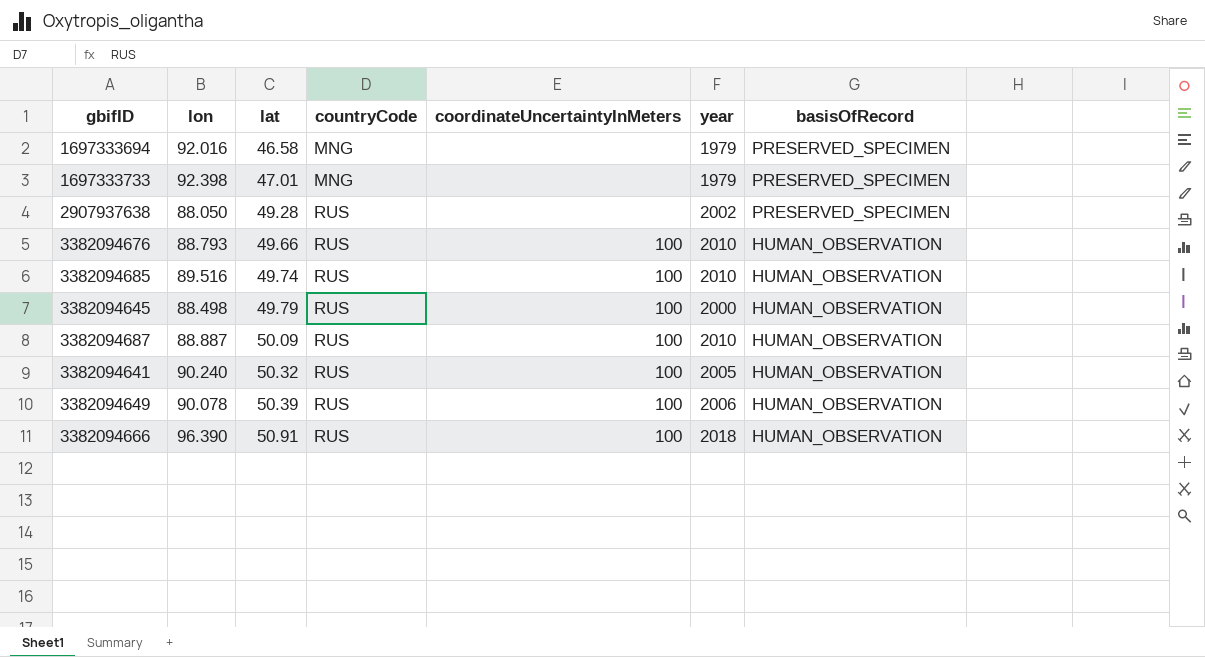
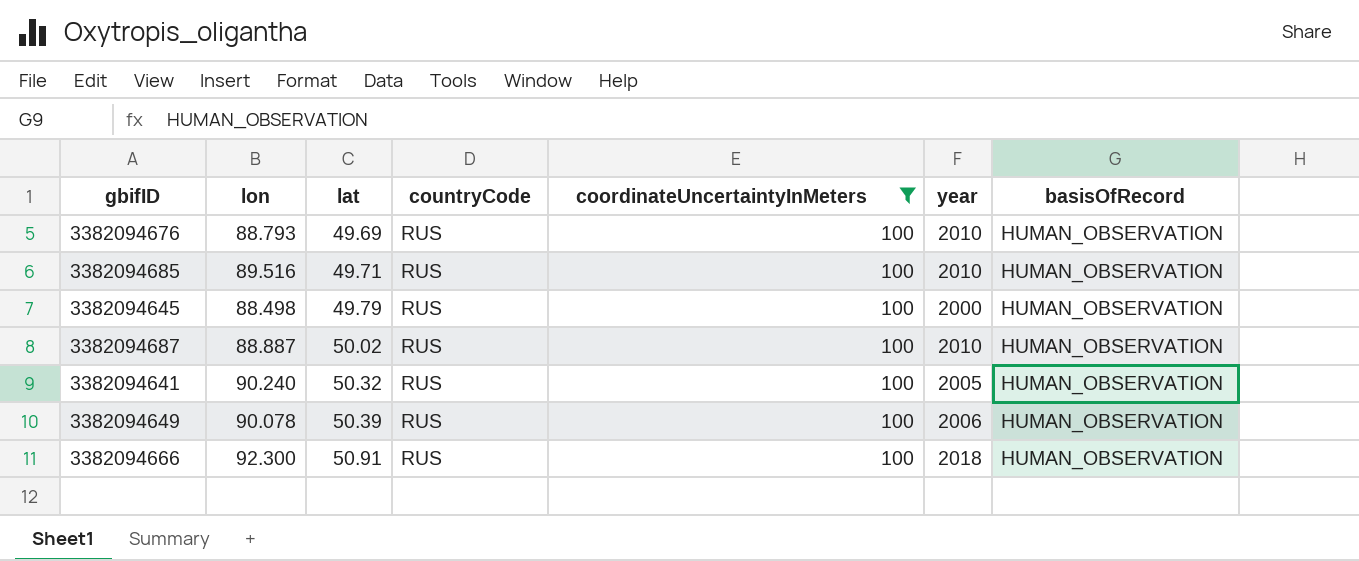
filter: none -> coordinateUncertaintyInMeters = 100
3382094676 | lat: 49.66 -> 49.69
3382094685 | lat: 49.74 -> 49.71
3382094687 | lat: 50.09 -> 50.02
3382094666 | lon: 96.390 -> 92.300

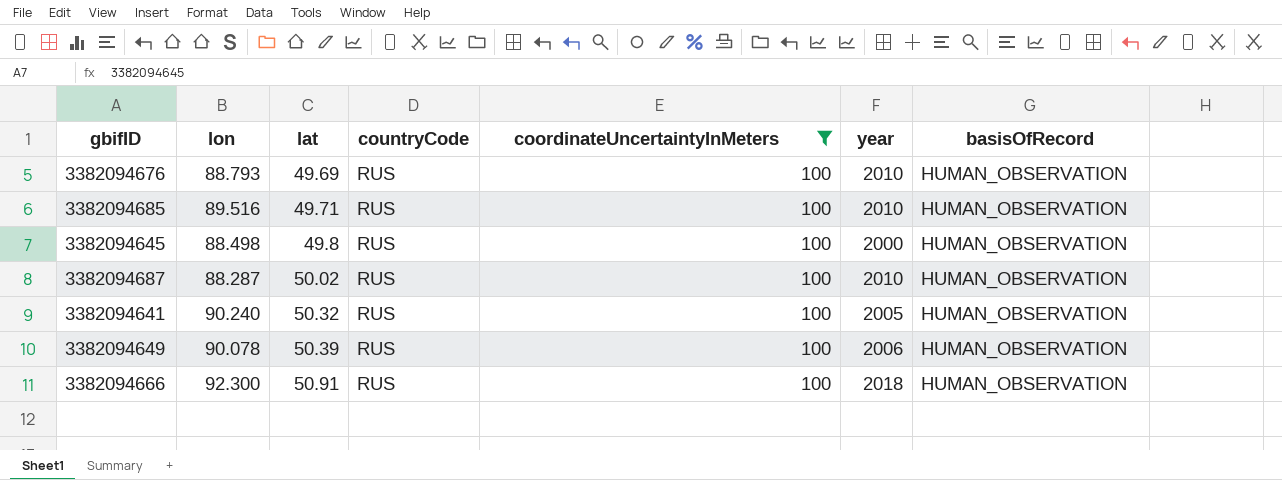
3382094645 | lat: 49.79 -> 49.8
3382094687 | lon: 88.887 -> 88.287

